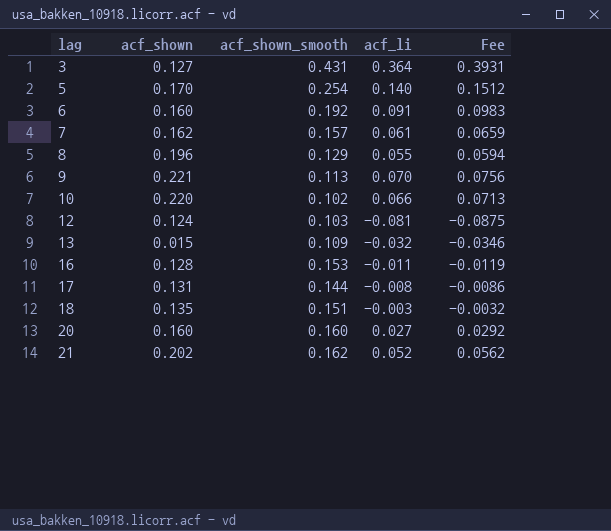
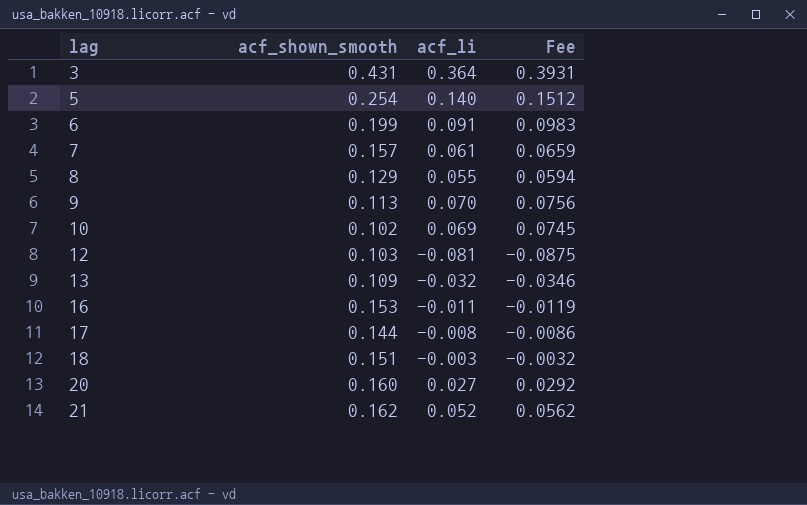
column acf_shown | position: 2 -> none
6 | acf_shown_smooth: 0.192 -> 0.199
10 | acf_li: 0.066 -> 0.069
10 | Fee: 0.0713 -> 0.0745

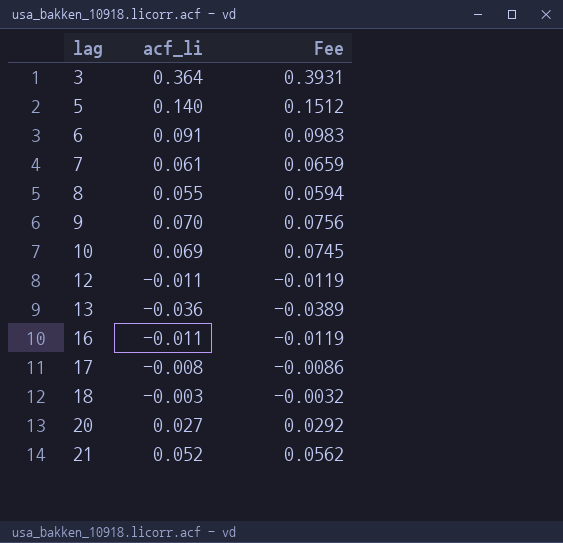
column acf_shown_smooth | position: 2 -> none
12 | acf_li: -0.081 -> -0.011
12 | Fee: -0.0875 -> -0.0119
13 | acf_li: -0.032 -> -0.036
13 | Fee: -0.0346 -> -0.0389

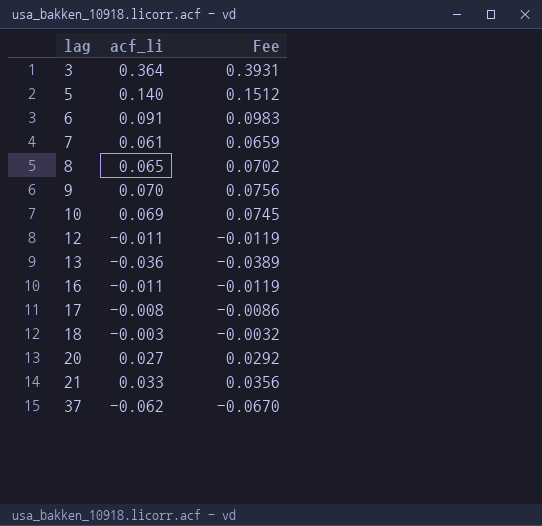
8 | acf_li: 0.055 -> 0.065
8 | Fee: 0.0594 -> 0.0702
21 | acf_li: 0.052 -> 0.033
21 | Fee: 0.0562 -> 0.0356
row 37: none -> -0.062 | -0.0670

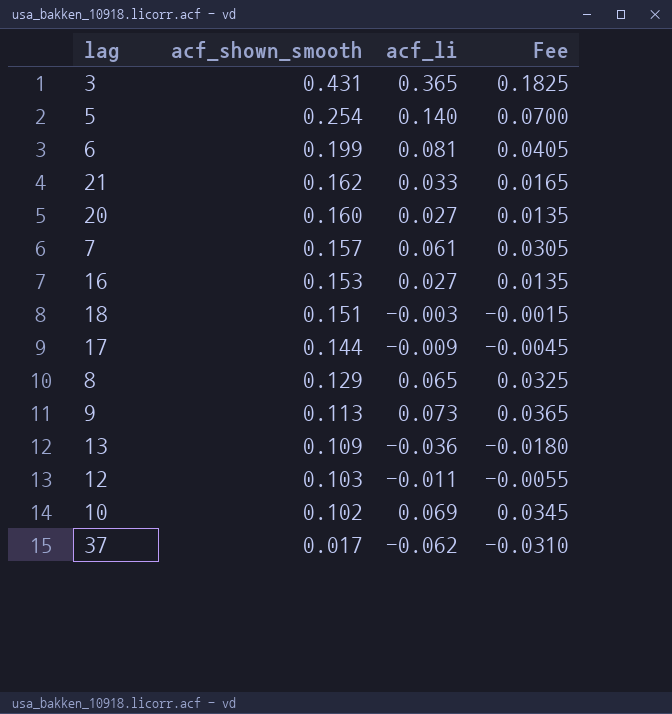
row order: lag ascending -> acf_shown_smooth descending
column acf_shown_smooth | position: none -> 2
column Fee | formula: [acf_li] * 1.08 -> [acf_li] * 0.5
3 | acf_li: 0.364 -> 0.365
6 | acf_li: 0.091 -> 0.081
16 | acf_li: -0.011 -> 0.027
17 | acf_li: -0.008 -> -0.009
9 | acf_li: 0.070 -> 0.073

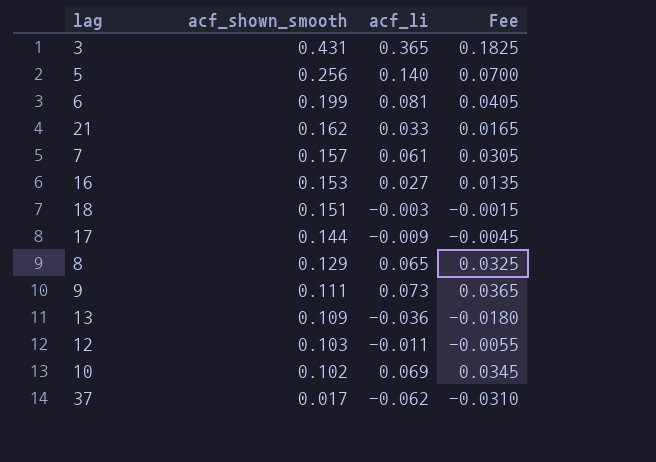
row 20: 0.160 | 0.027 | 0.0135 -> none
5 | acf_shown_smooth: 0.254 -> 0.256
9 | acf_shown_smooth: 0.113 -> 0.111

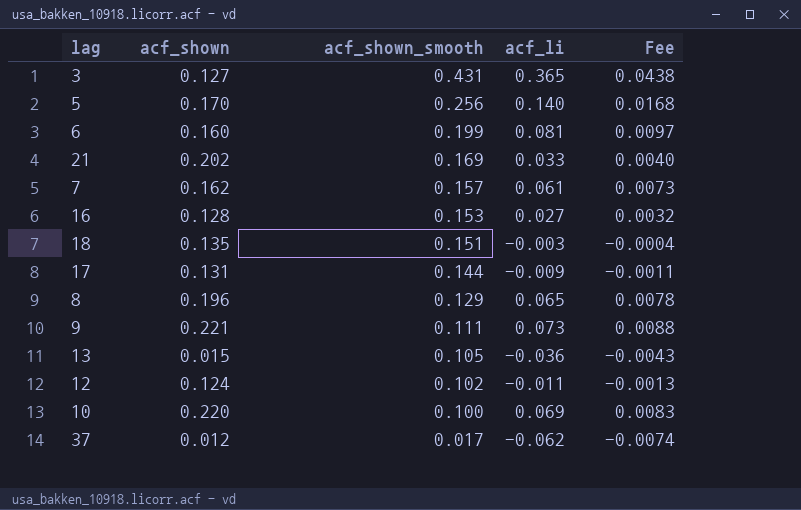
column acf_shown | position: none -> 2
column Fee | formula: [acf_li] * 0.5 -> [acf_li] * 0.12
21 | acf_shown_smooth: 0.162 -> 0.169
13 | acf_shown_smooth: 0.109 -> 0.105
12 | acf_shown_smooth: 0.103 -> 0.102
10 | acf_shown_smooth: 0.102 -> 0.100

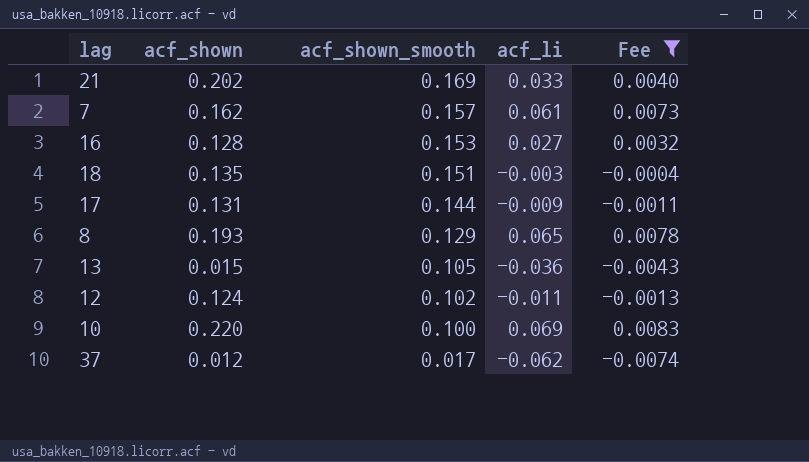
filter: none -> Fee <= 0.0083
8 | acf_shown: 0.196 -> 0.193

